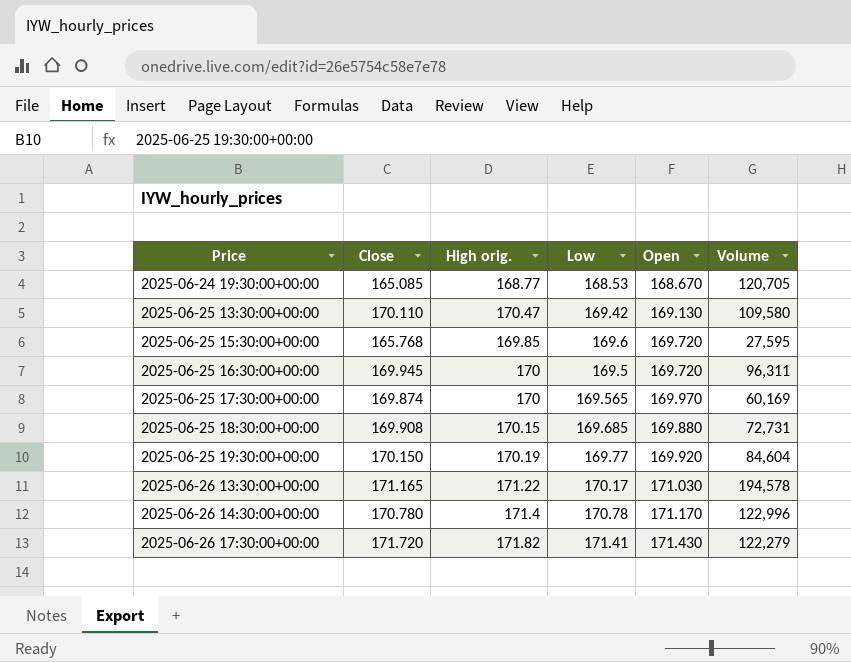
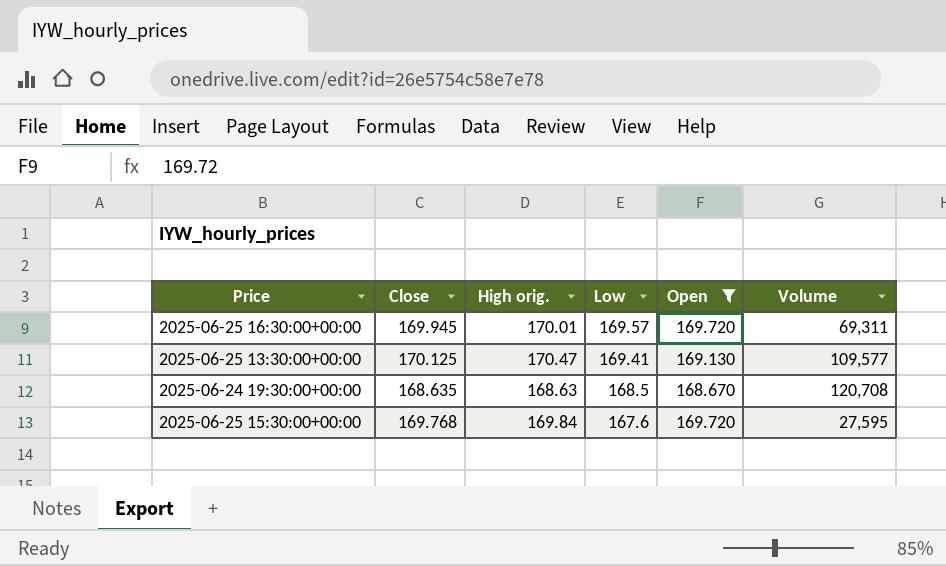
filter: none -> Open <= 169.720
row order: Price ascending -> Low descending
2025-06-25 16:30:00+00:00 | High orig.: 170 -> 170.01
2025-06-25 16:30:00+00:00 | Low: 169.5 -> 169.57
2025-06-25 16:30:00+00:00 | Volume: 96,311 -> 69,311
2025-06-25 13:30:00+00:00 | Close: 170.110 -> 170.125
2025-06-25 13:30:00+00:00 | Low: 169.42 -> 169.41
2025-06-25 13:30:00+00:00 | Volume: 109,580 -> 109,577
2025-06-24 19:30:00+00:00 | Close: 165.085 -> 168.635
2025-06-24 19:30:00+00:00 | High orig.: 168.77 -> 168.63
2025-06-24 19:30:00+00:00 | Low: 168.53 -> 168.5
2025-06-24 19:30:00+00:00 | Volume: 120,705 -> 120,708
2025-06-25 15:30:00+00:00 | Close: 165.768 -> 169.768
2025-06-25 15:30:00+00:00 | High orig.: 169.85 -> 169.84
2025-06-25 15:30:00+00:00 | Low: 169.6 -> 167.6

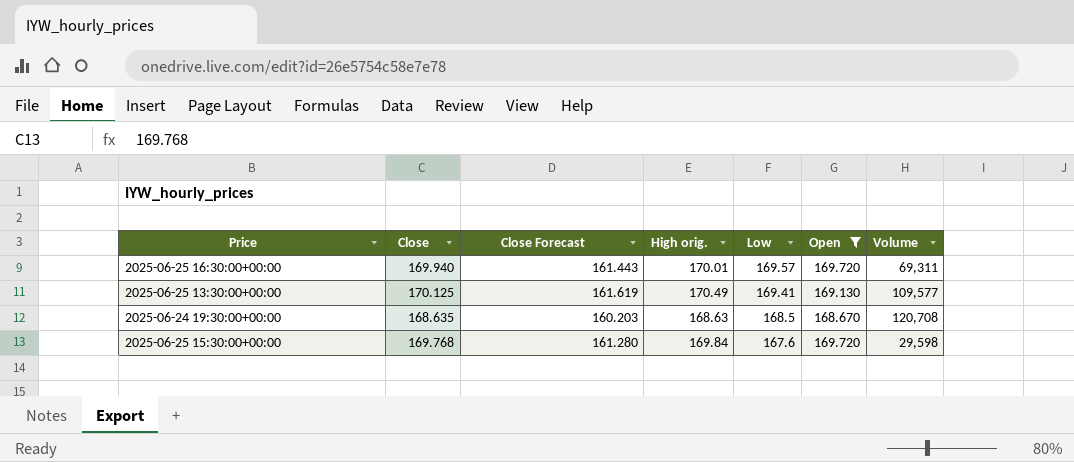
column Close Forecast | formula: none -> [Close] * 0.95
2025-06-25 16:30:00+00:00 | Close: 169.945 -> 169.940
2025-06-25 13:30:00+00:00 | High orig.: 170.47 -> 170.49
2025-06-25 15:30:00+00:00 | Volume: 27,595 -> 29,598

